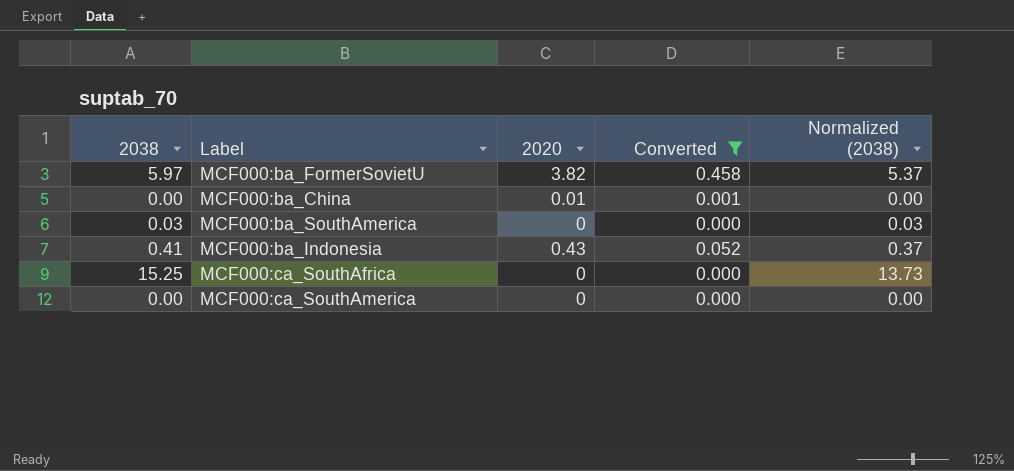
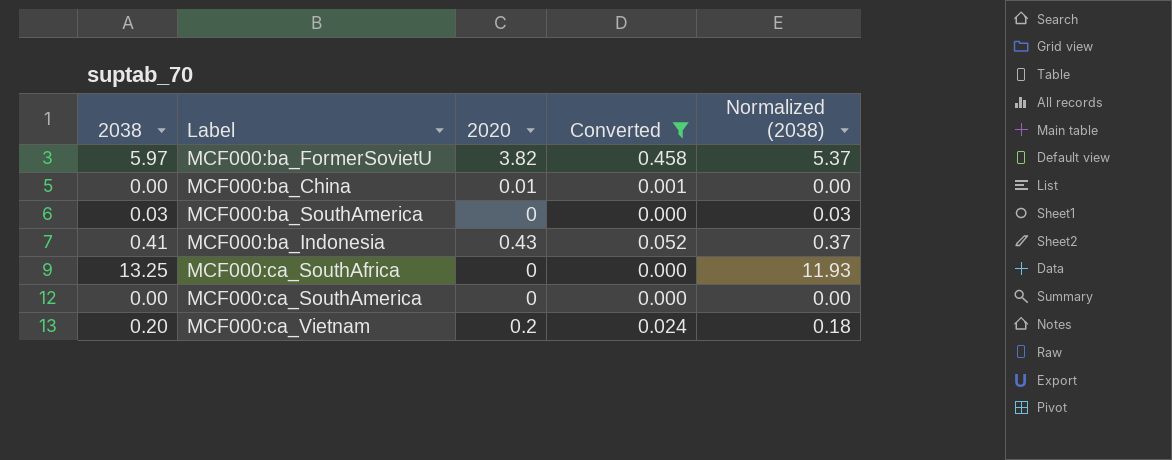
MCF000:ca_SouthAfrica | 2038: 15.25 -> 13.25
MCF000:ca_SouthAfrica | Normalized (2038): 13.73 -> 11.93
row MCF000:ca_Vietnam: none -> 0.20 | 0.2 | 0.024 | 0.18

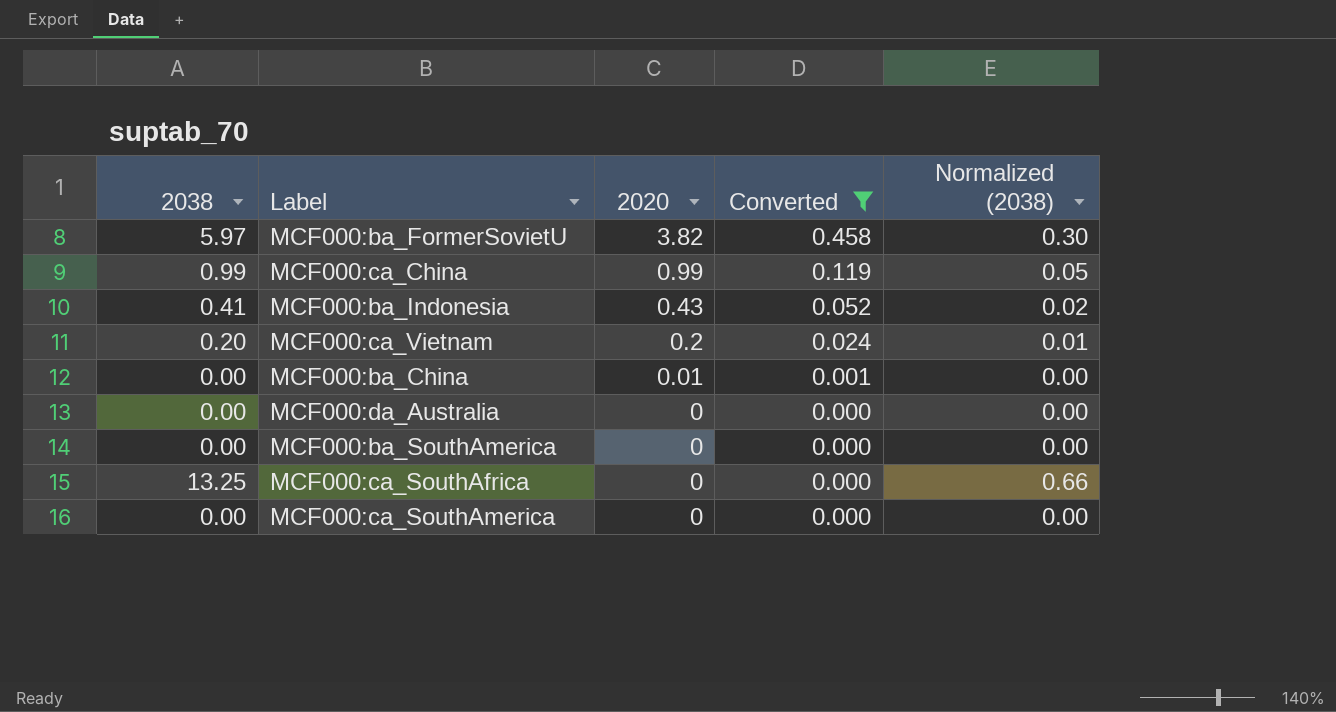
row order: none -> 2020 descending
column Normalized (2038) | formula: [2038] * 0.9 -> [2038] * 0.05
row MCF000:ca_China: none -> 0.99 | 0.99 | 0.119 | 0.05
row MCF000:da_Australia: none -> 0.00 | 0 | 0.000 | 0.00
MCF000:ba_SouthAmerica | 2038: 0.03 -> 0.00

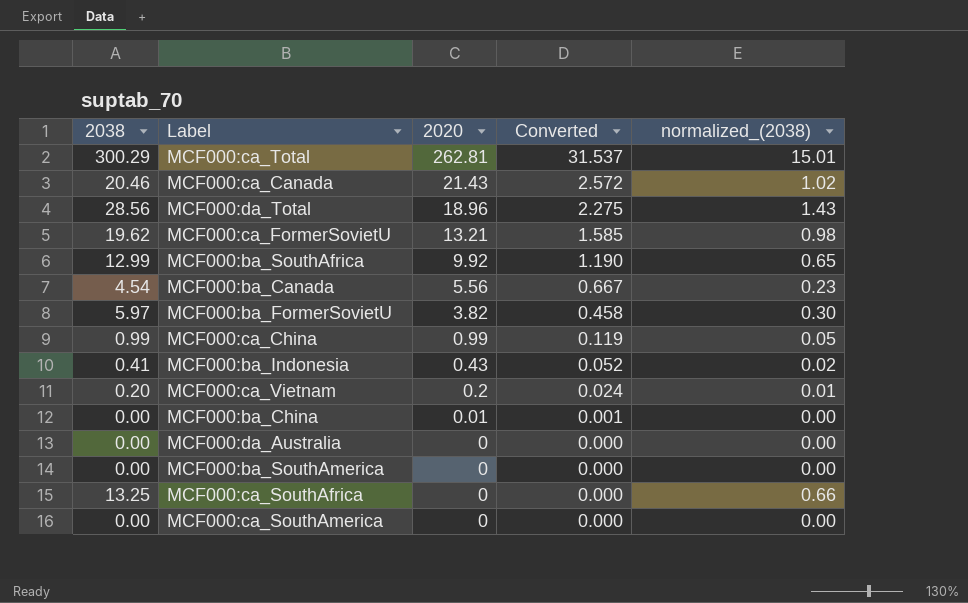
filter: Converted <= 0.458 -> none
column name: Normalized (2038) -> normalized_(2038)

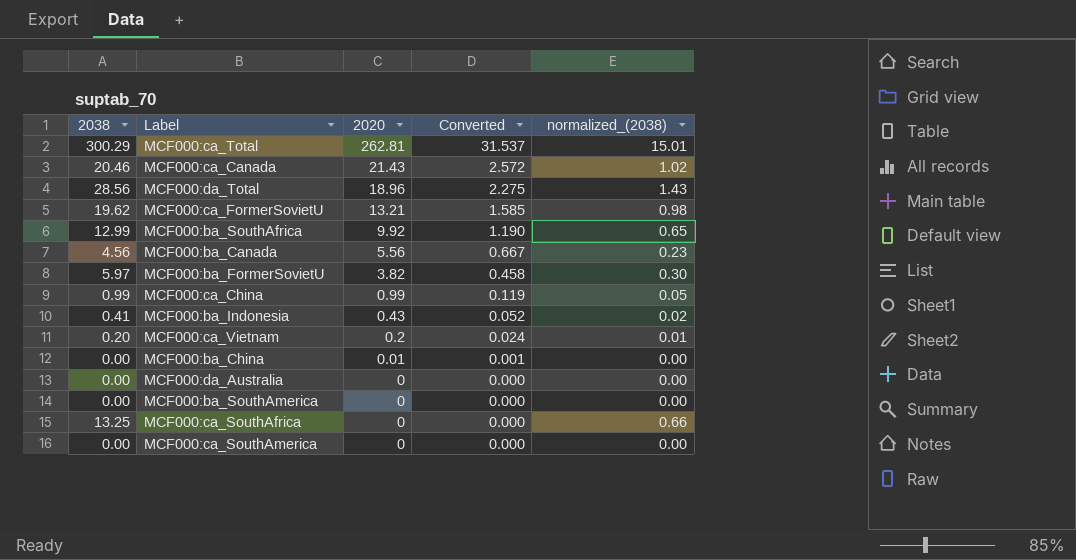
MCF000:ba_Canada | 2038: 4.54 -> 4.56

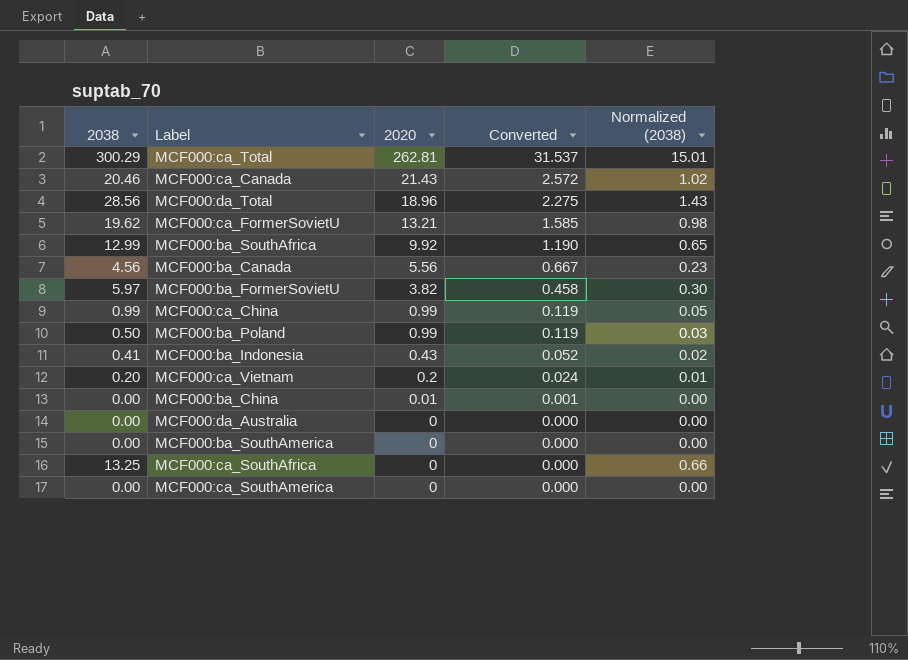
column name: normalized_(2038) -> Normalized (2038)
row MCF000:ba_Poland: none -> 0.50 | 0.99 | 0.119 | 0.03

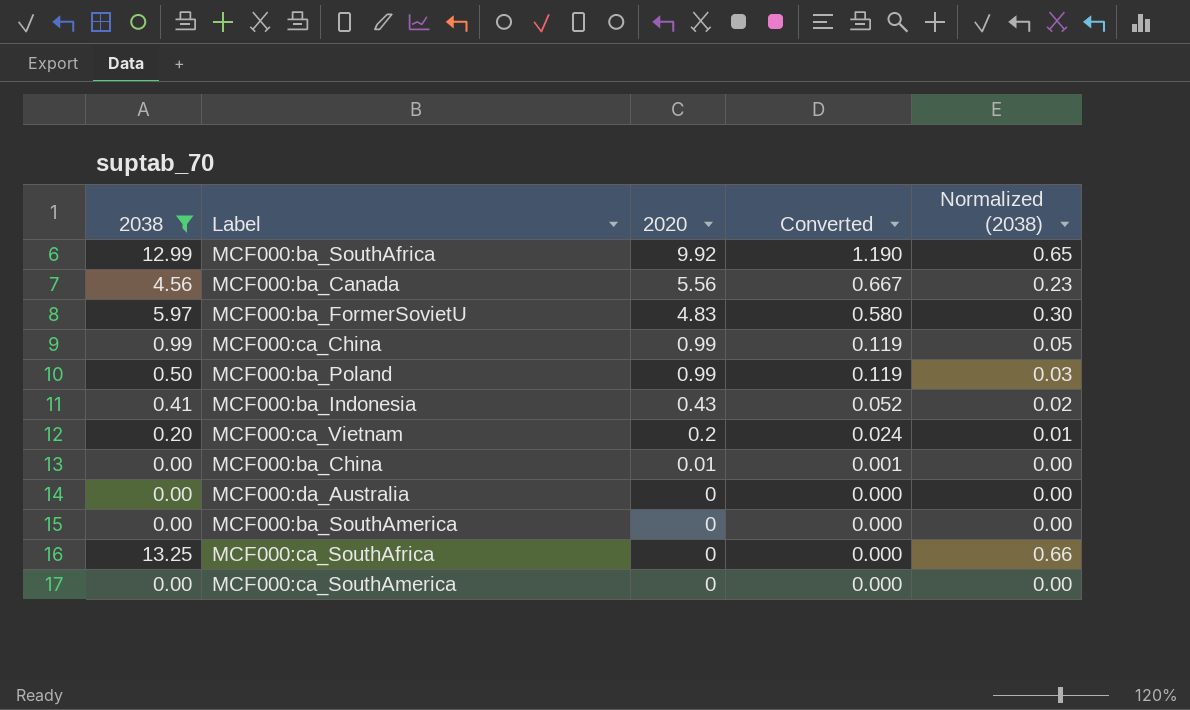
filter: none -> 2038 <= 13.25
MCF000:ba_FormerSovietU | 2020: 3.82 -> 4.83
MCF000:ba_FormerSovietU | Converted: 0.458 -> 0.580

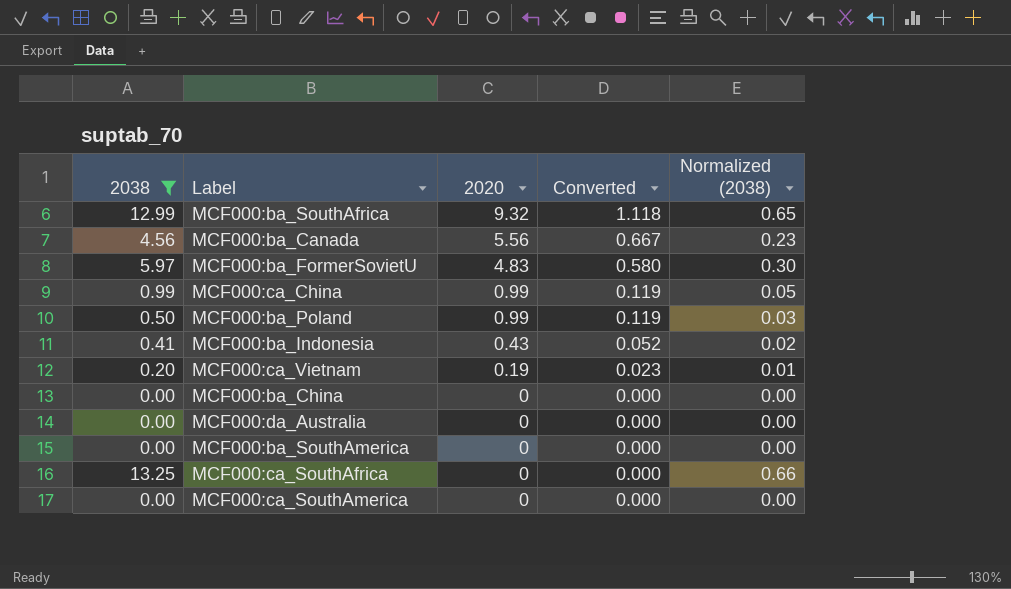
MCF000:ba_SouthAfrica | 2020: 9.92 -> 9.32
MCF000:ba_SouthAfrica | Converted: 1.190 -> 1.118
MCF000:ca_Vietnam | 2020: 0.2 -> 0.19
MCF000:ca_Vietnam | Converted: 0.024 -> 0.023
MCF000:ba_China | 2020: 0.01 -> 0
MCF000:ba_China | Converted: 0.001 -> 0.000

